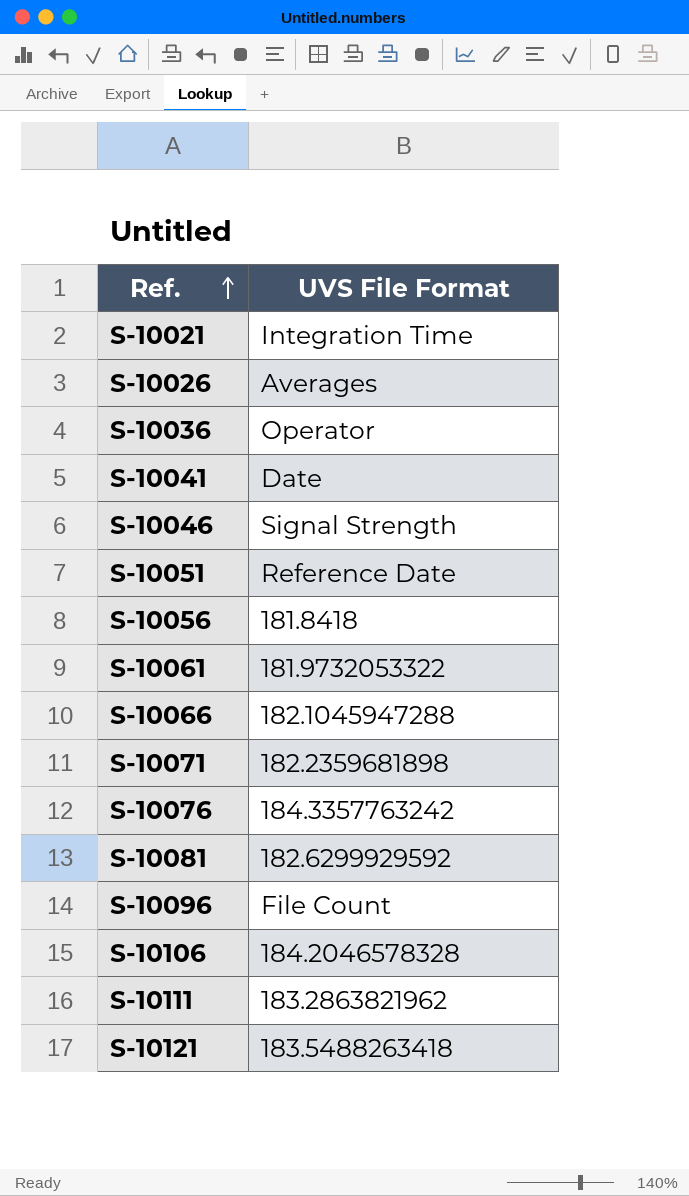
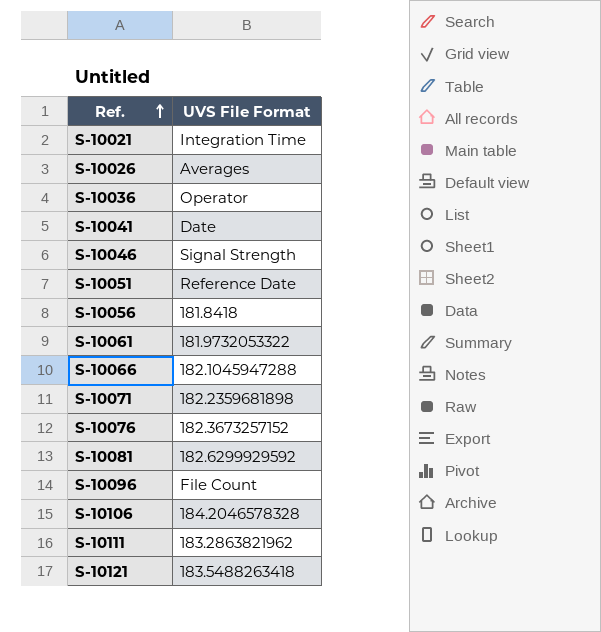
S-10076 | UVS File Format: 184.3357763242 -> 182.3673257152

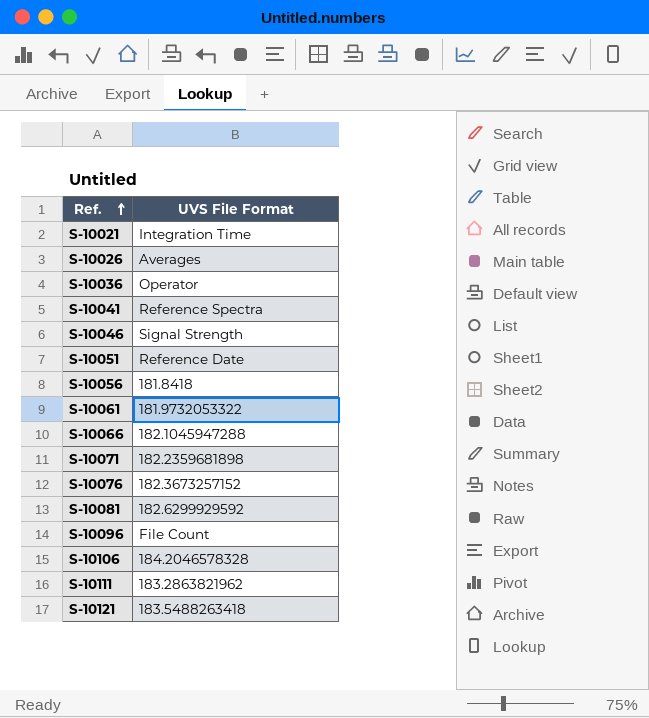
S-10041 | UVS File Format: Date -> Reference Spectra

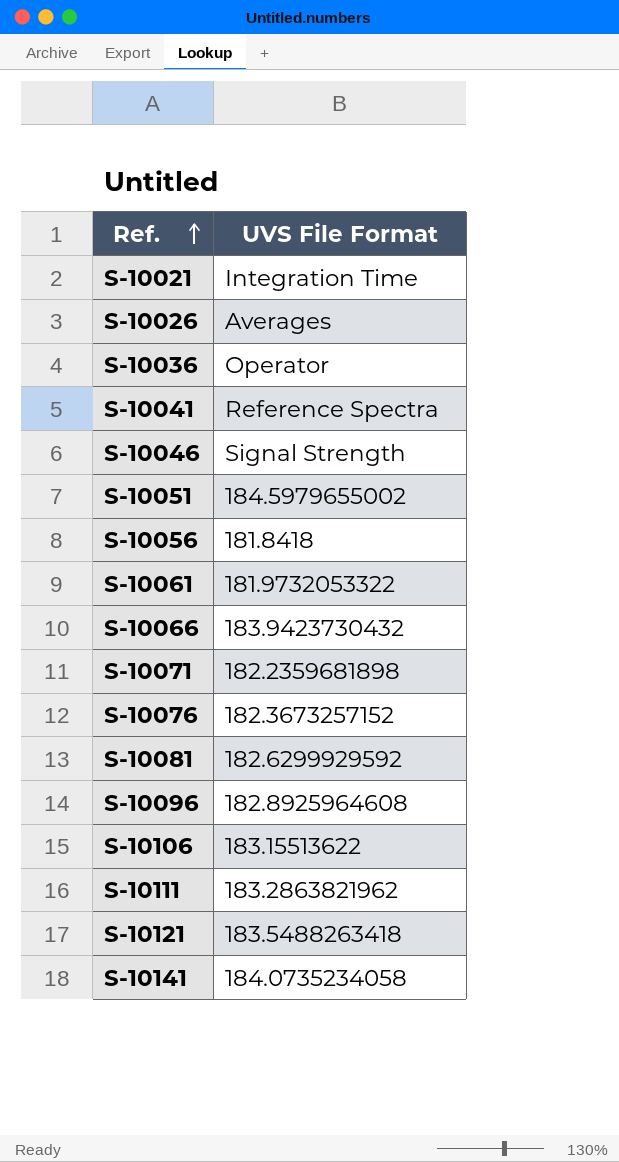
S-10051 | UVS File Format: Reference Date -> 184.5979655002
S-10066 | UVS File Format: 182.1045947288 -> 183.9423730432
S-10096 | UVS File Format: File Count -> 182.8925964608
S-10106 | UVS File Format: 184.2046578328 -> 183.15513622
row S-10141: none -> 184.0735234058

